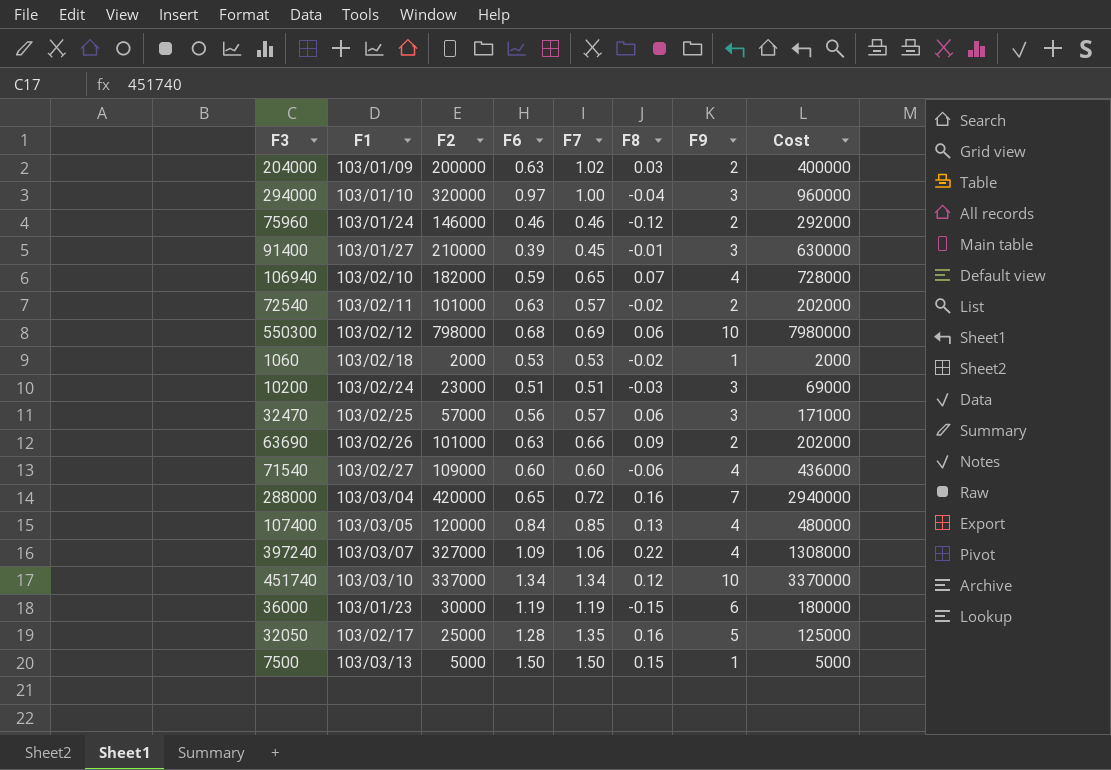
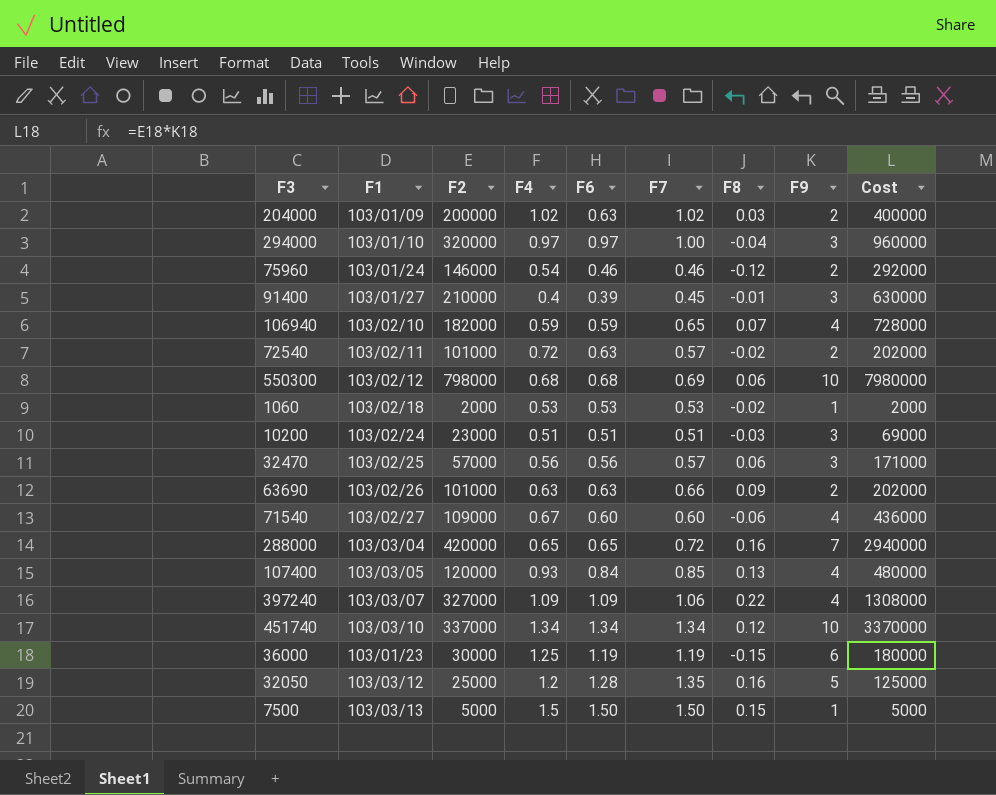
column F4 | position: none -> 4
32050 | F1: 103/02/17 -> 103/03/12

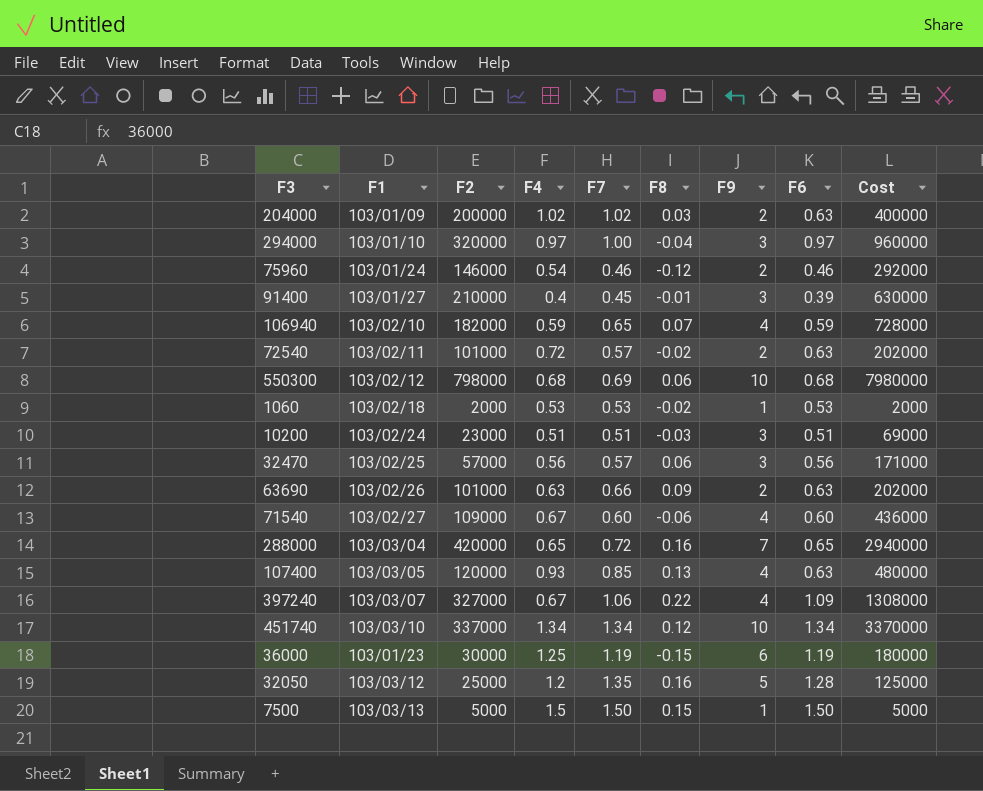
column F6 | position: 5 -> 8
107400 | F6: 0.84 -> 0.63
397240 | F4: 1.09 -> 0.67

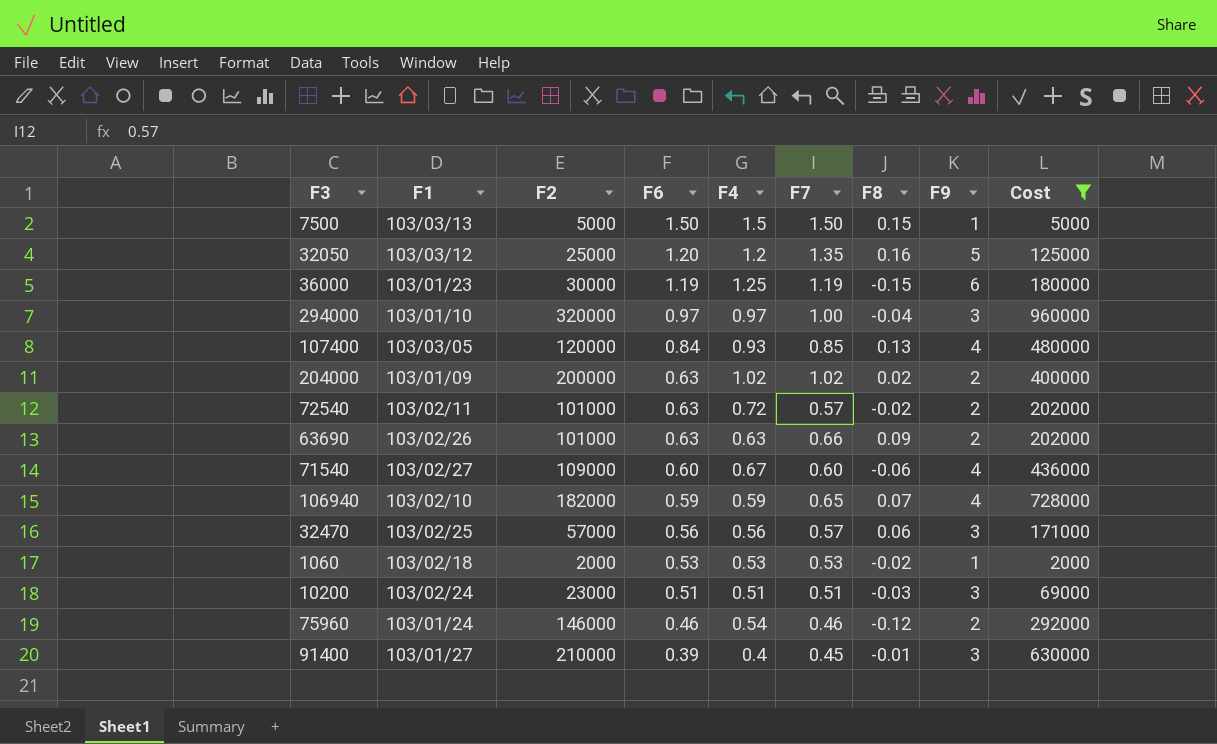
filter: none -> Cost <= 960000
row order: none -> F6 descending
column F6 | position: 8 -> 4
32050 | F6: 1.28 -> 1.20
107400 | F6: 0.63 -> 0.84
204000 | F8: 0.03 -> 0.02

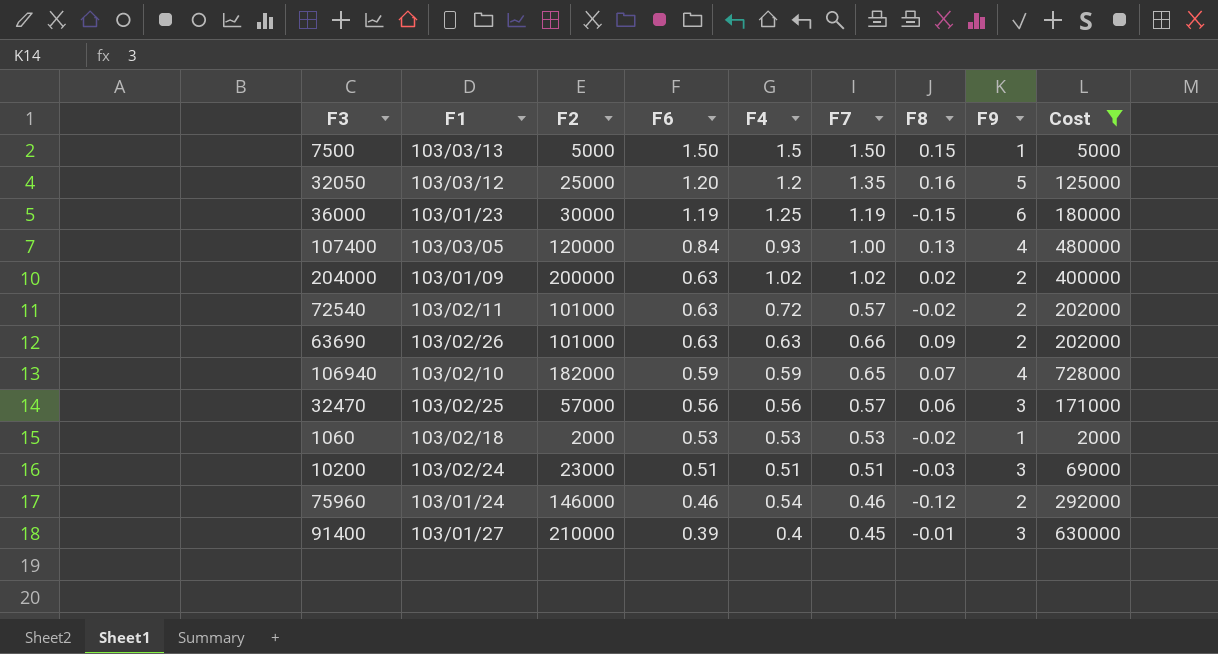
row 294000: 103/01/10 | 320000 | 0.97 | 0.97 | 1.00 | -0.04 | 3 | 960000 -> none
row 71540: 103/02/27 | 109000 | 0.60 | 0.67 | 0.60 | -0.06 | 4 | 436000 -> none
107400 | F7: 0.85 -> 1.00

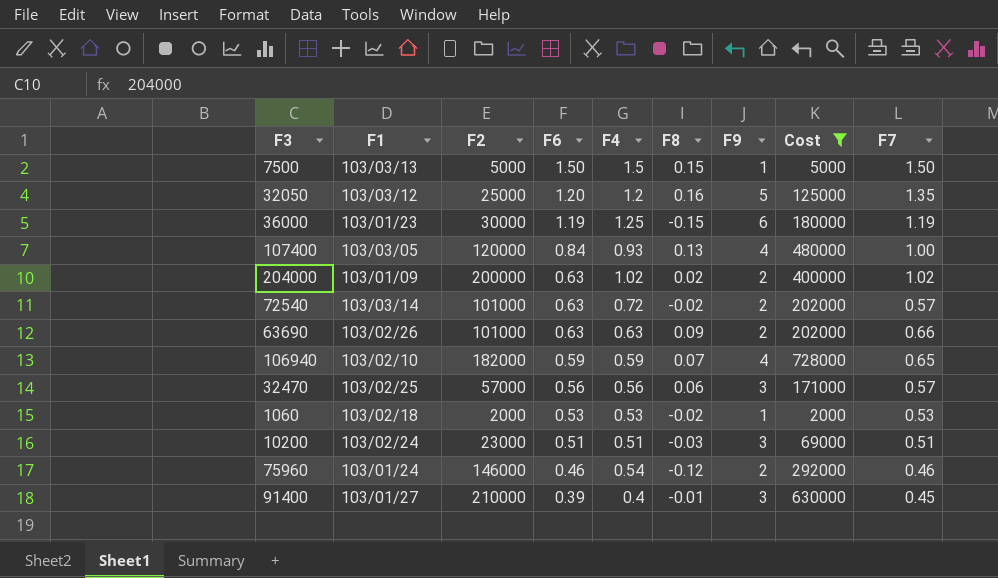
column F7 | position: 6 -> 9
72540 | F1: 103/02/11 -> 103/03/14

